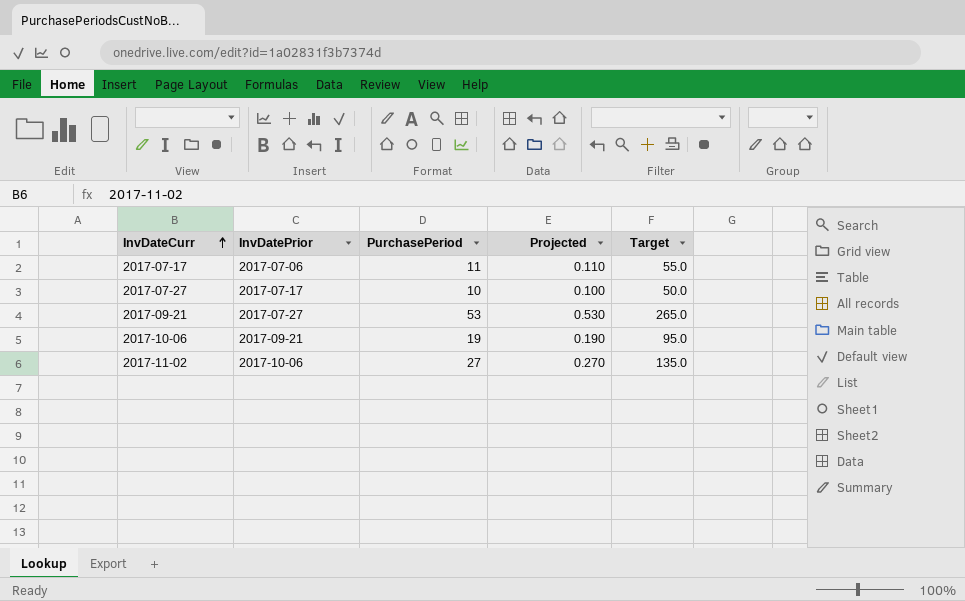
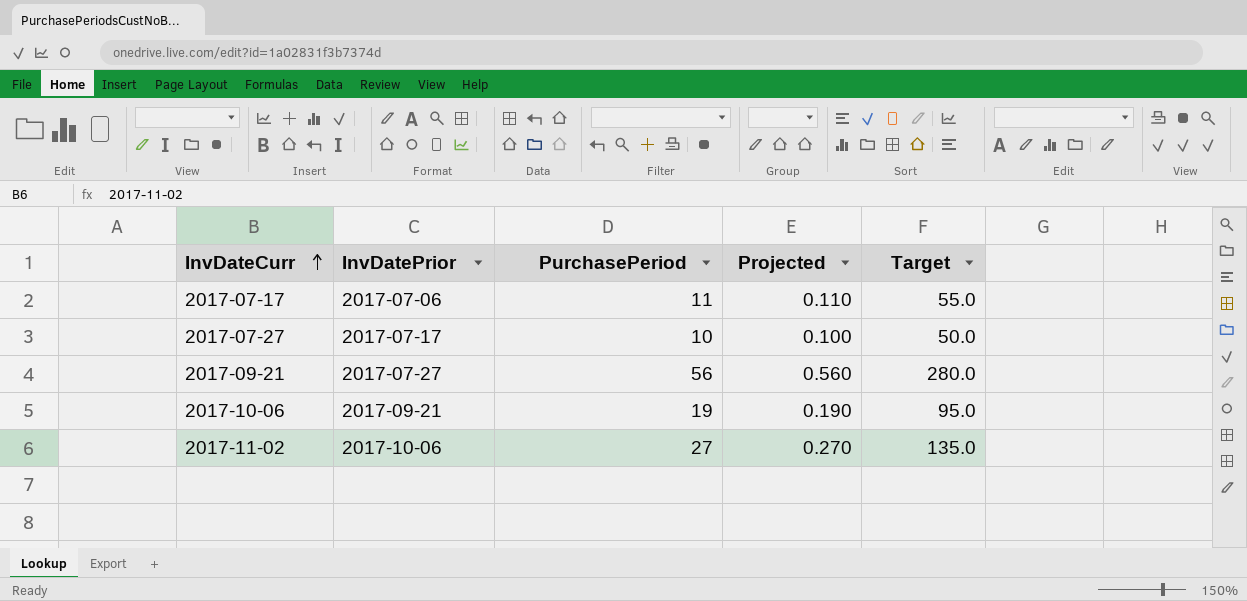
2017-09-21 | PurchasePeriod: 53 -> 56
2017-09-21 | Projected: 0.530 -> 0.560
2017-09-21 | Target: 265.0 -> 280.0

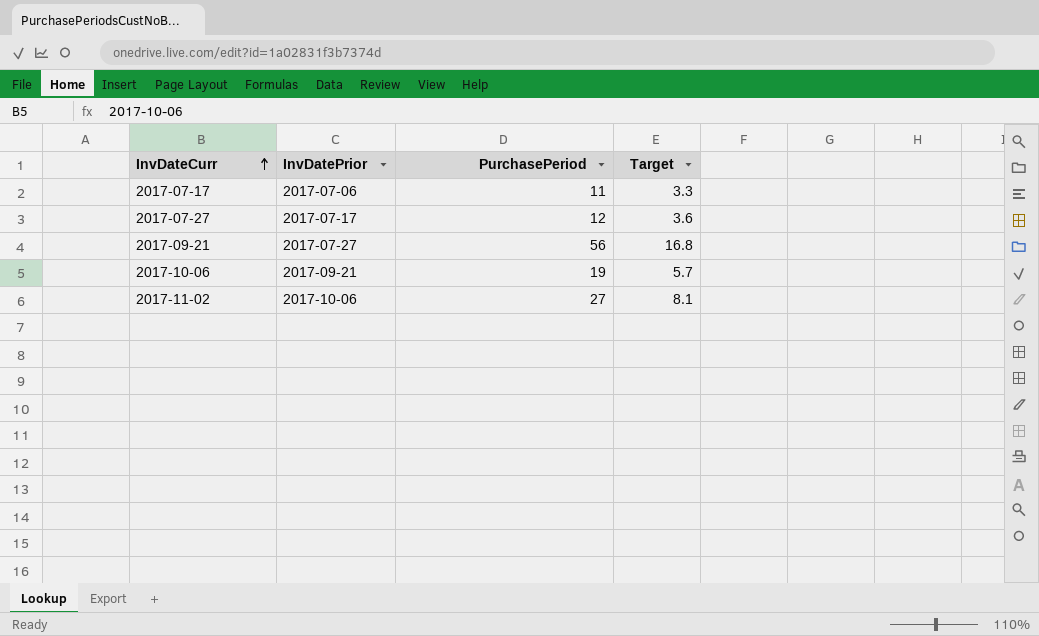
column Projected | formula: [PurchasePeriod] * 0.01 -> none
column Target | formula: [PurchasePeriod] * 5 -> [PurchasePeriod] * 0.3
2017-07-27 | PurchasePeriod: 10 -> 12

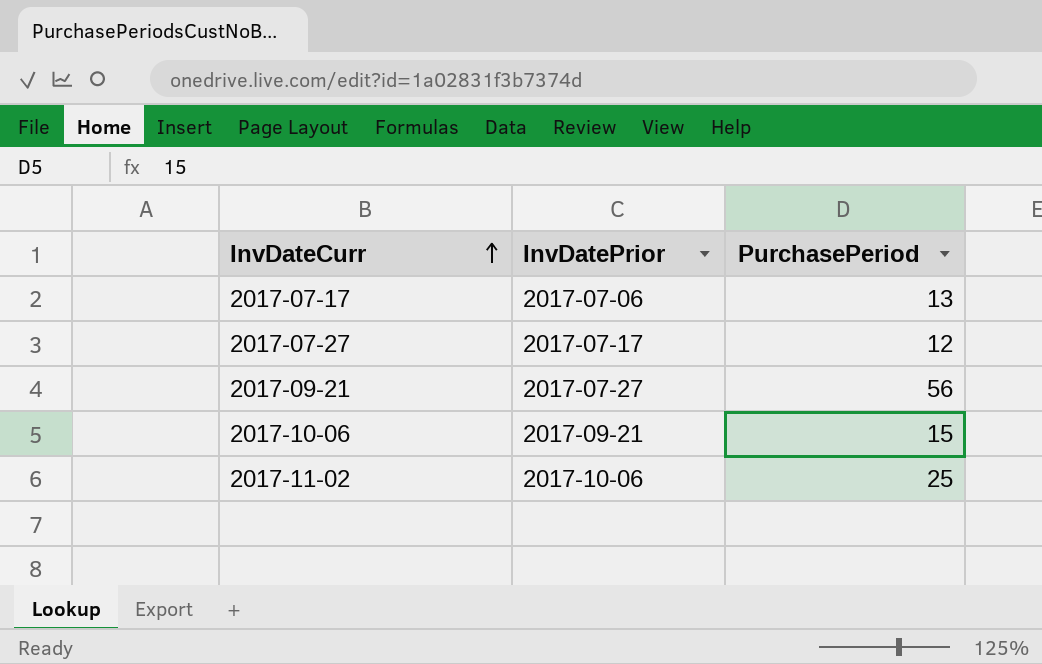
column Target | formula: [PurchasePeriod] * 0.3 -> none
2017-07-17 | PurchasePeriod: 11 -> 13
2017-10-06 | PurchasePeriod: 19 -> 15
2017-11-02 | PurchasePeriod: 27 -> 25

